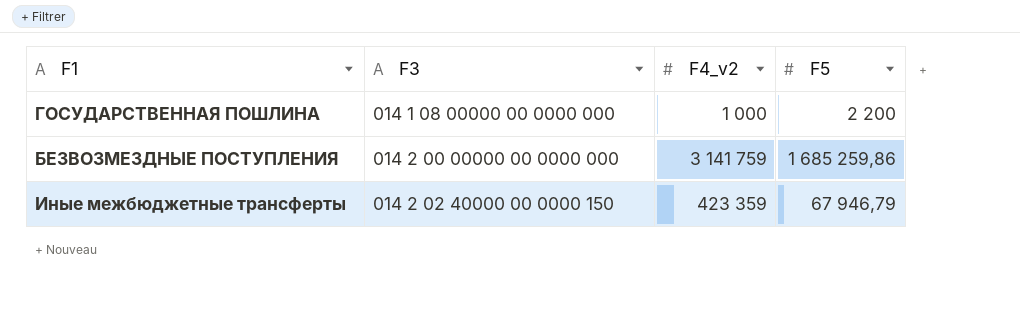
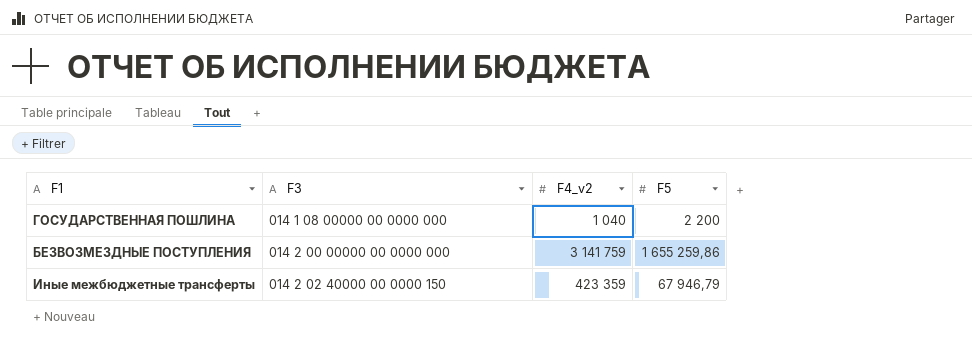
ГОСУДАРСТВЕННАЯ ПОШЛИНА | F4_v2: 1 000 -> 1 040
БЕЗВОЗМЕЗДНЫЕ ПОСТУПЛЕНИЯ | F5: 1 685 259,86 -> 1 655 259,86

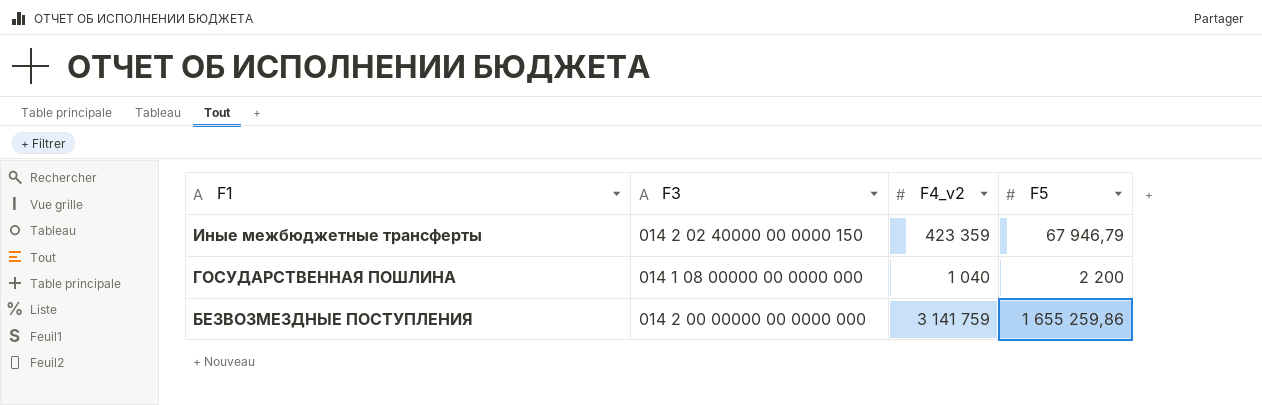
row order: F3 ascending -> F1 descending

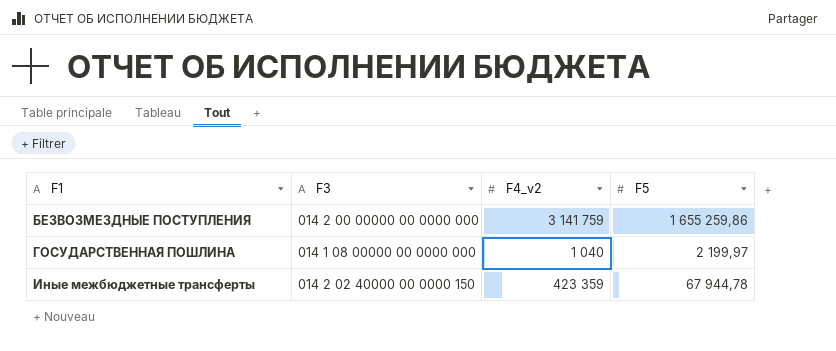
row order: F1 descending -> F1 ascending
ГОСУДАРСТВЕННАЯ ПОШЛИНА | F5: 2 200 -> 2 199,97
Иные межбюджетные трансферты | F5: 67 946,79 -> 67 944,78

